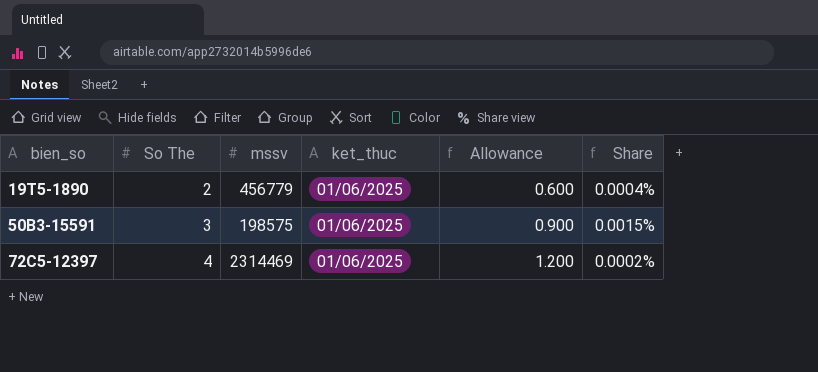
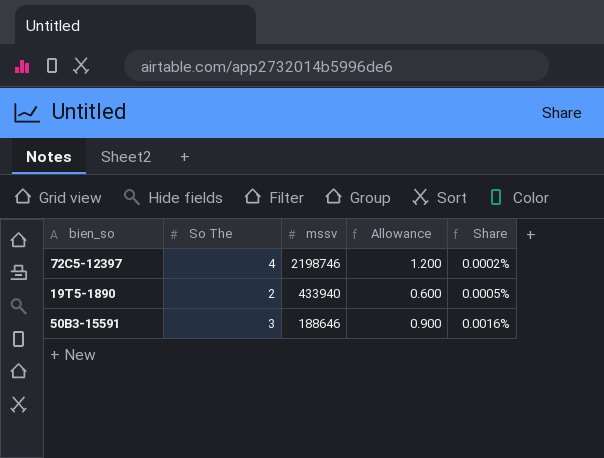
row order: bien_so ascending -> mssv descending
column ket_thuc | position: 4 -> none
72C5-12397 | mssv: 2314469 -> 2198746
19T5-1890 | mssv: 456779 -> 433940
19T5-1890 | Share: 0.0004% -> 0.0005%
50B3-15591 | mssv: 198575 -> 188646
50B3-15591 | Share: 0.0015% -> 0.0016%

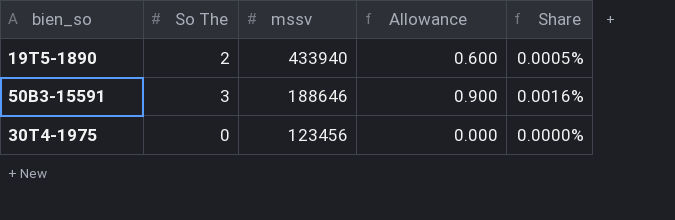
row 72C5-12397: 4 | 2198746 | 1.200 | 0.0002% -> none
row 30T4-1975: none -> 0 | 123456 | 0.000 | 0.0000%

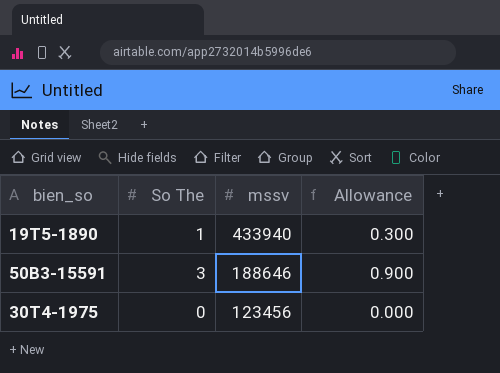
column Share | formula: [So The] / [mssv] -> none
19T5-1890 | So The: 2 -> 1
19T5-1890 | Allowance: 0.600 -> 0.300

